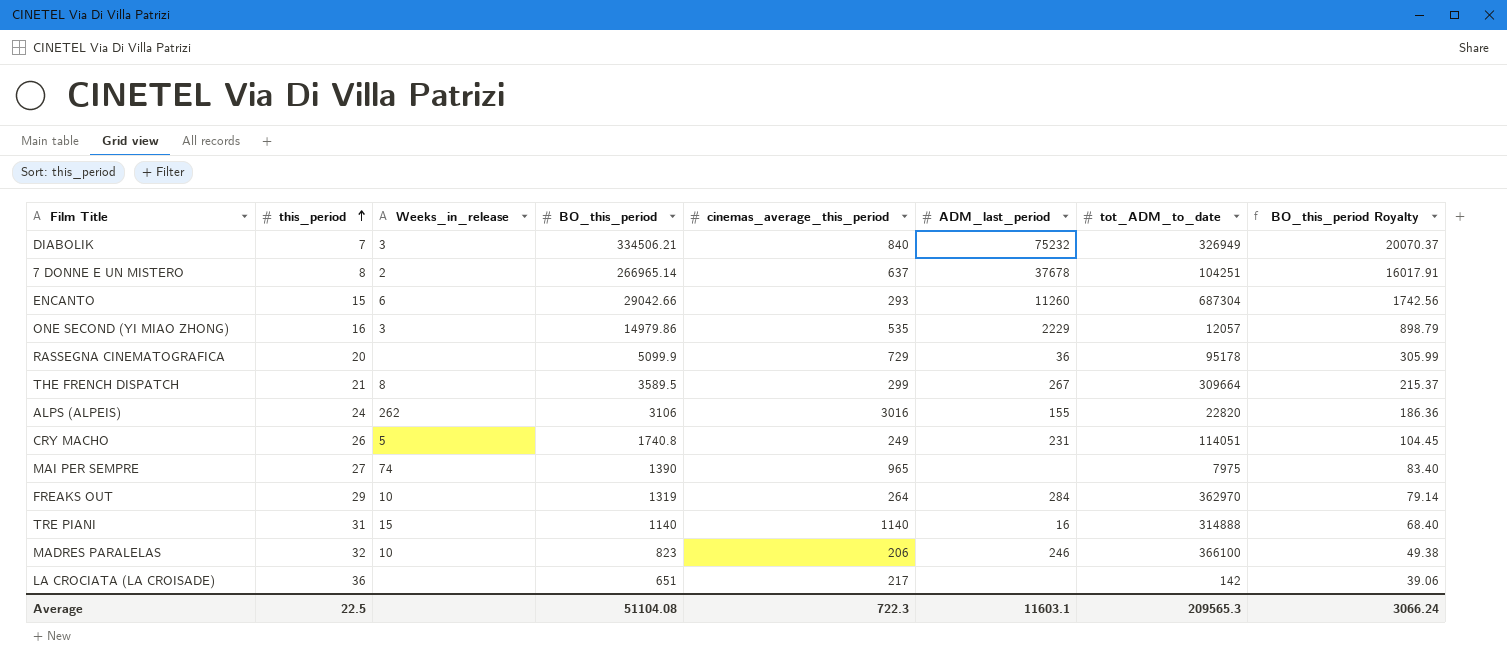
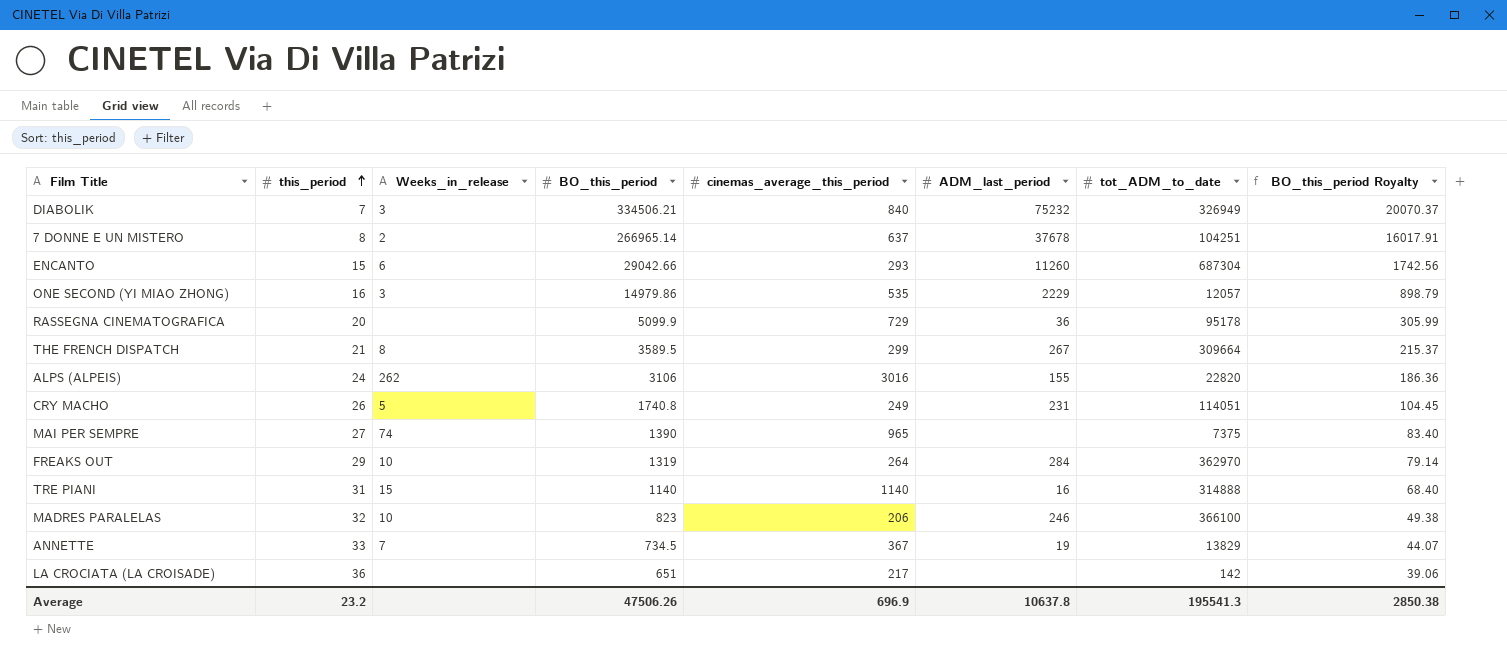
MAI PER SEMPRE | tot_ADM_to_date: 7975 -> 7375
row ANNETTE: none -> 33 | 7 | 734.5 | 367 | 19 | 13829 | 44.07
Average | this_period: 22.5 -> 23.2
Average | BO_this_period: 51104.08 -> 47506.26
Average | cinemas_average_this_period: 722.3 -> 696.9
Average | ADM_last_period: 11603.1 -> 10637.8
Average | tot_ADM_to_date: 209565.3 -> 195541.3
Average | BO_this_period Royalty: 3066.24 -> 2850.38

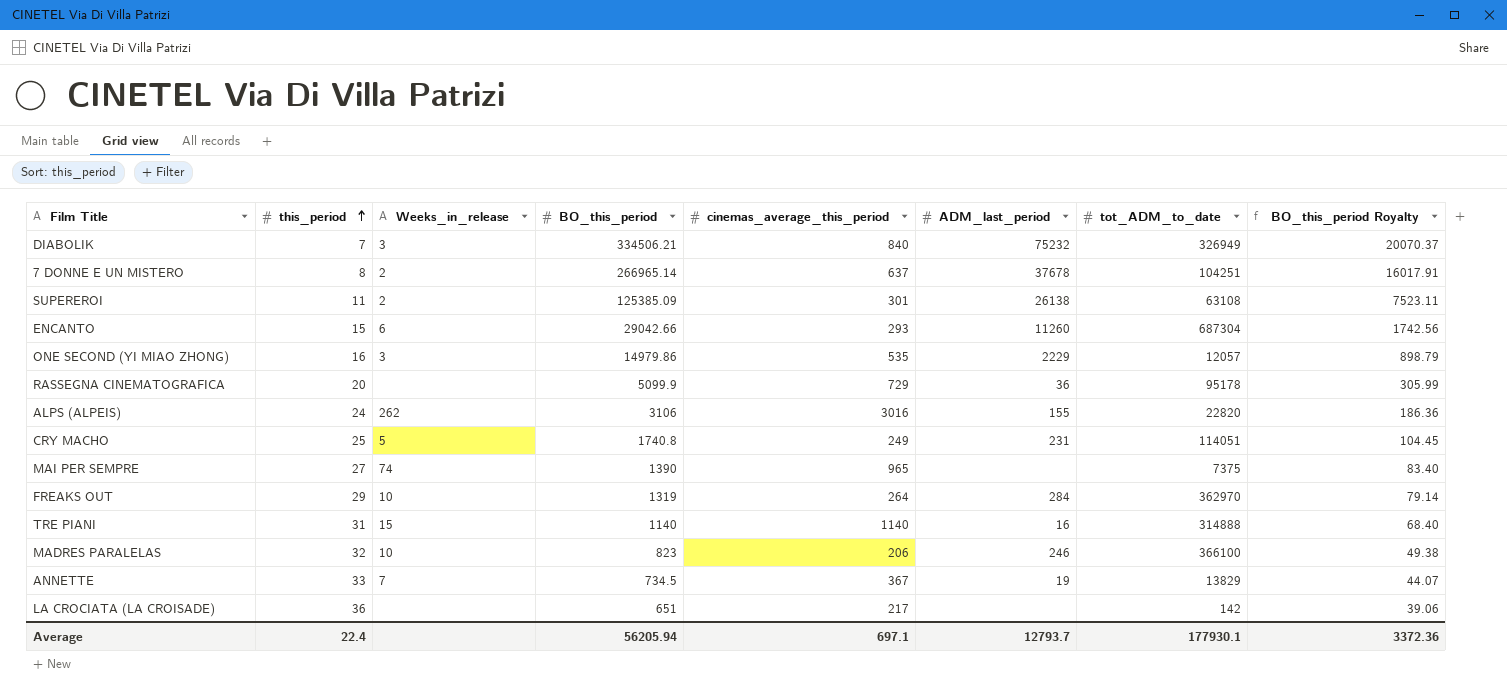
row THE FRENCH DISPATCH: 21 | 8 | 3589.5 | 299 | 267 | 309664 | 215.37 -> none
row SUPEREROI: none -> 11 | 2 | 125385.09 | 301 | 26138 | 63108 | 7523.11
CRY MACHO | this_period: 26 -> 25
Average | this_period: 23.2 -> 22.4
Average | BO_this_period: 47506.26 -> 56205.94
Average | cinemas_average_this_period: 696.9 -> 697.1
Average | ADM_last_period: 10637.8 -> 12793.7
Average | tot_ADM_to_date: 195541.3 -> 177930.1
Average | BO_this_period Royalty: 2850.38 -> 3372.36

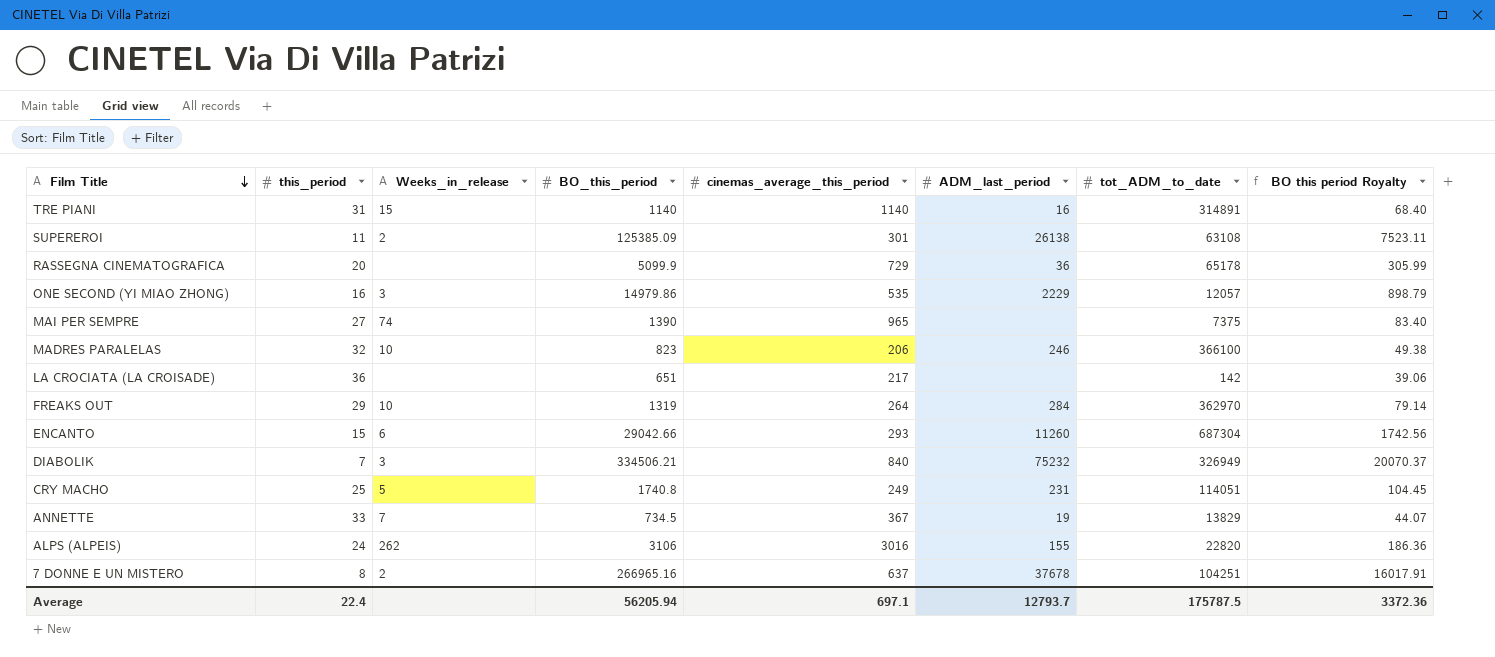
row order: this_period ascending -> Film Title descending
column name: BO_this_period Royalty -> BO this period Royalty
TRE PIANI | tot_ADM_to_date: 314888 -> 314891
RASSEGNA CINEMATOGRAFICA | tot_ADM_to_date: 95178 -> 65178
7 DONNE E UN MISTERO | BO_this_period: 266965.14 -> 266965.16
Average | tot_ADM_to_date: 177930.1 -> 175787.5

